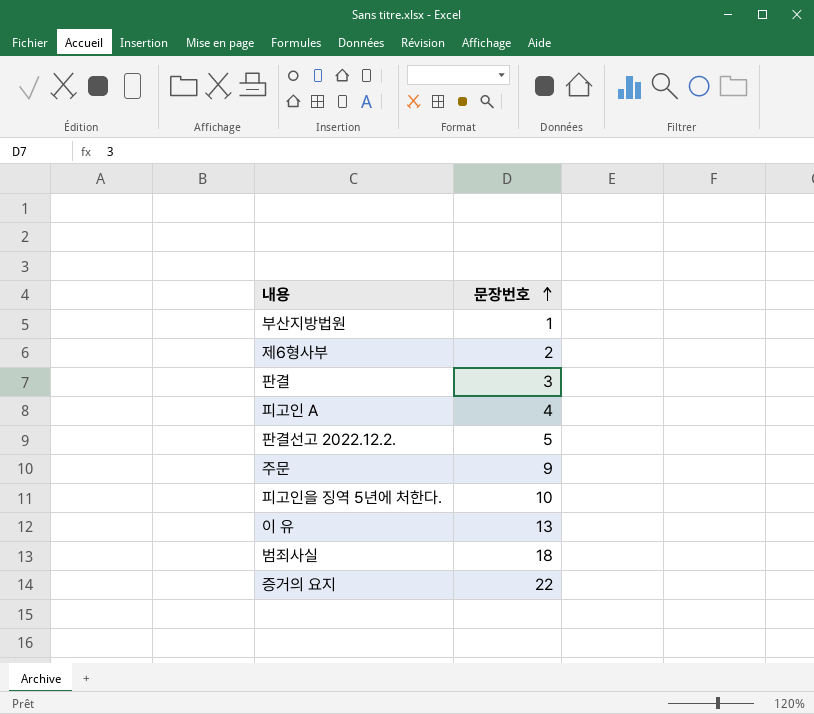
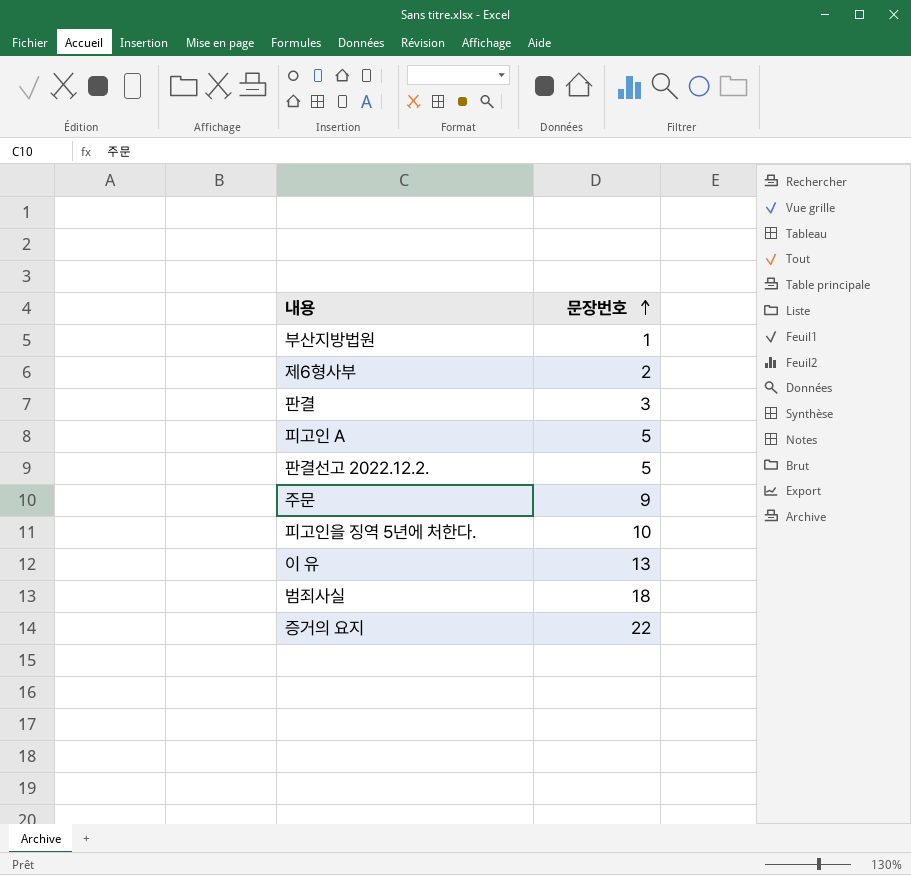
피고인 A | 문장번호: 4 -> 5

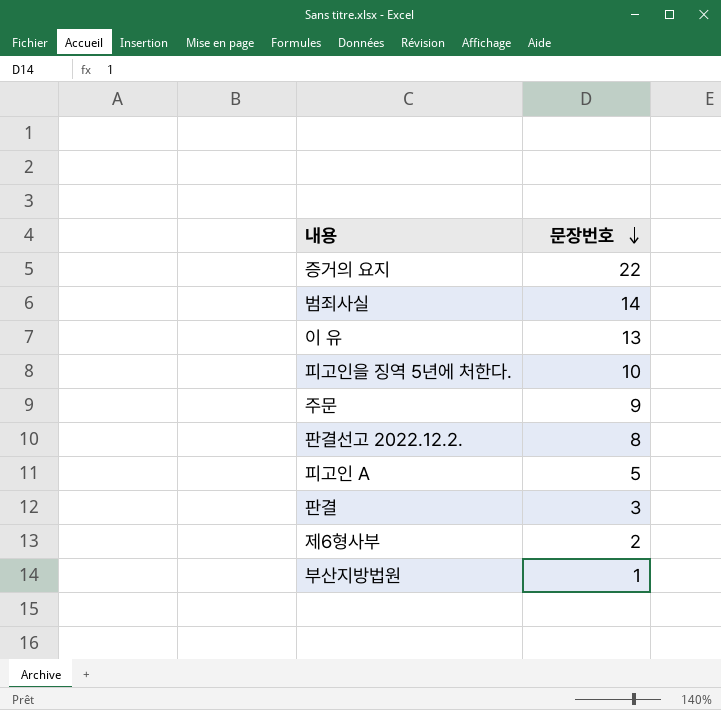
row order: 문장번호 ascending -> 문장번호 descending
범죄사실 | 문장번호: 18 -> 14
판결선고 2022.12.2. | 문장번호: 5 -> 8

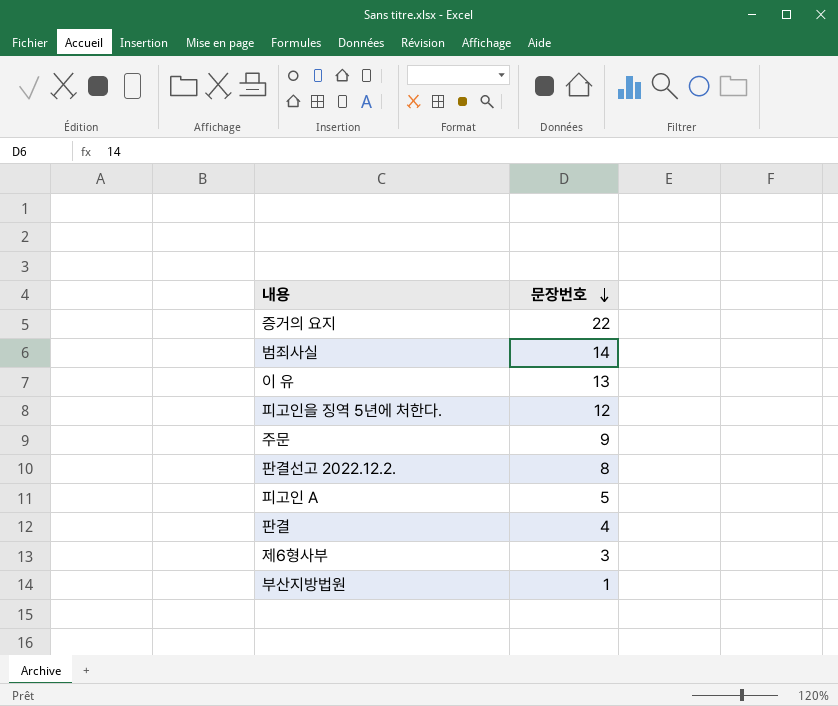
피고인을 징역 5년에 처한다. | 문장번호: 10 -> 12
판결 | 문장번호: 3 -> 4
제6형사부 | 문장번호: 2 -> 3

